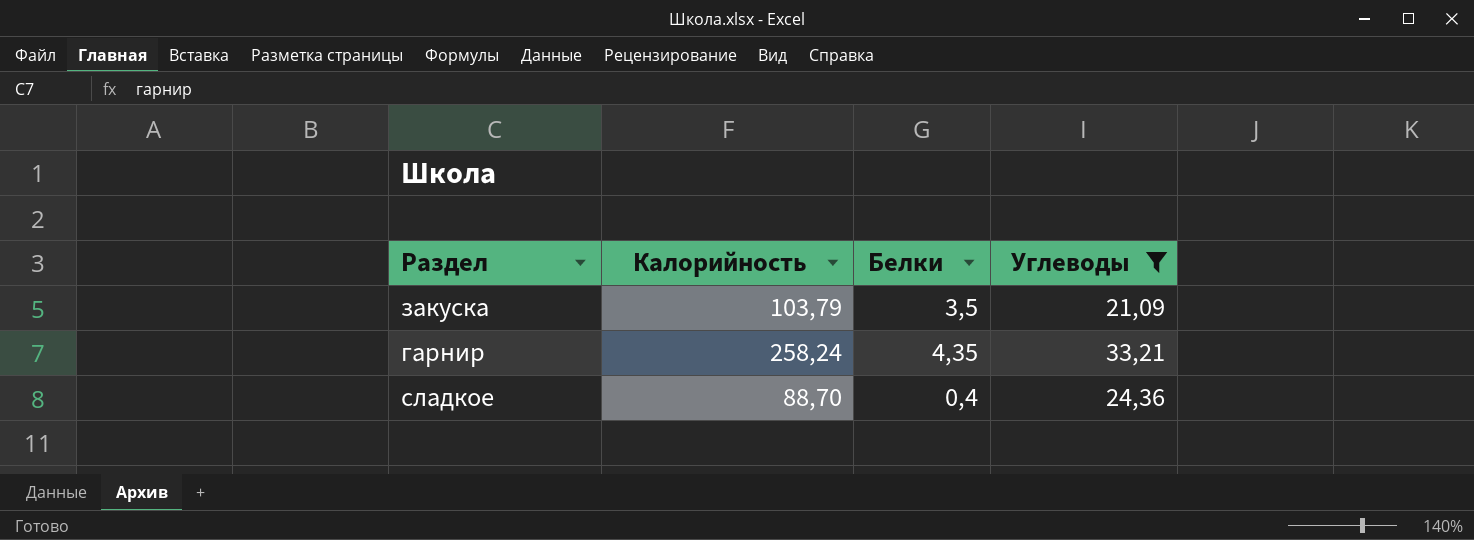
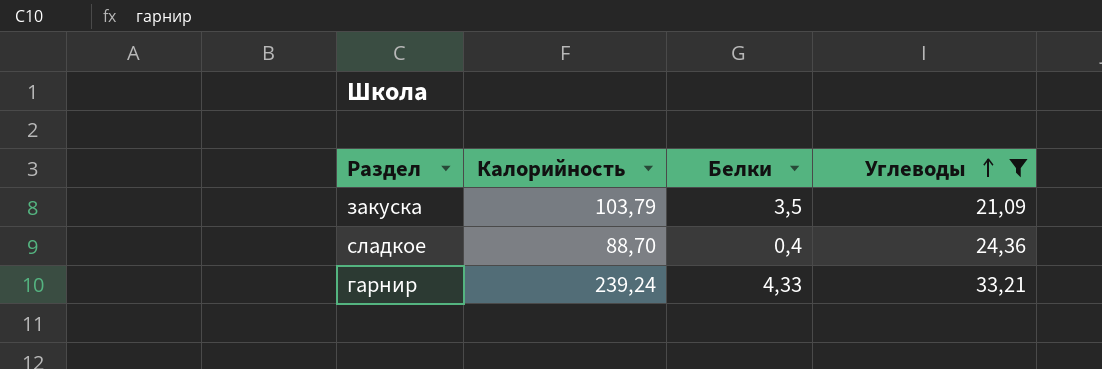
row order: none -> Углеводы ascending
гарнир | Калорийность: 258,24 -> 239,24
гарнир | Белки: 4,35 -> 4,33

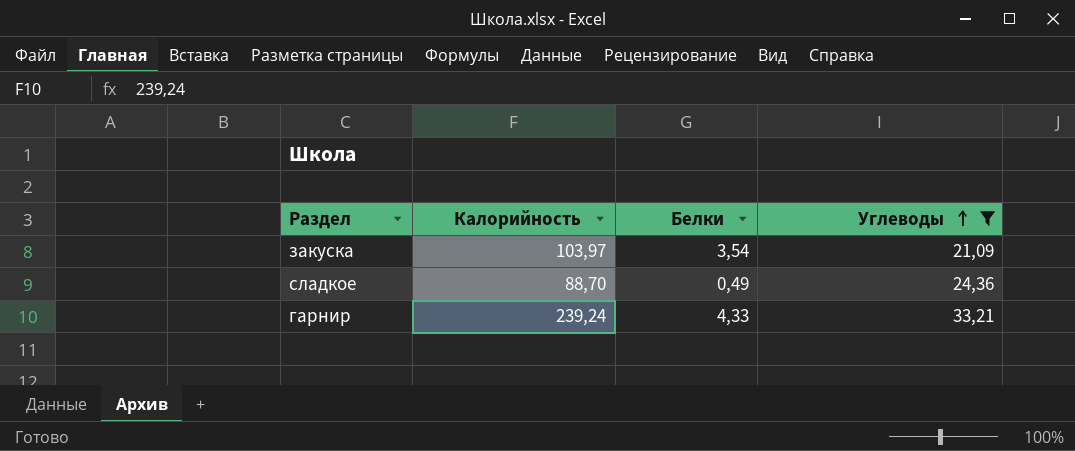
закуска | Калорийность: 103,79 -> 103,97
закуска | Белки: 3,5 -> 3,54
сладкое | Белки: 0,4 -> 0,49

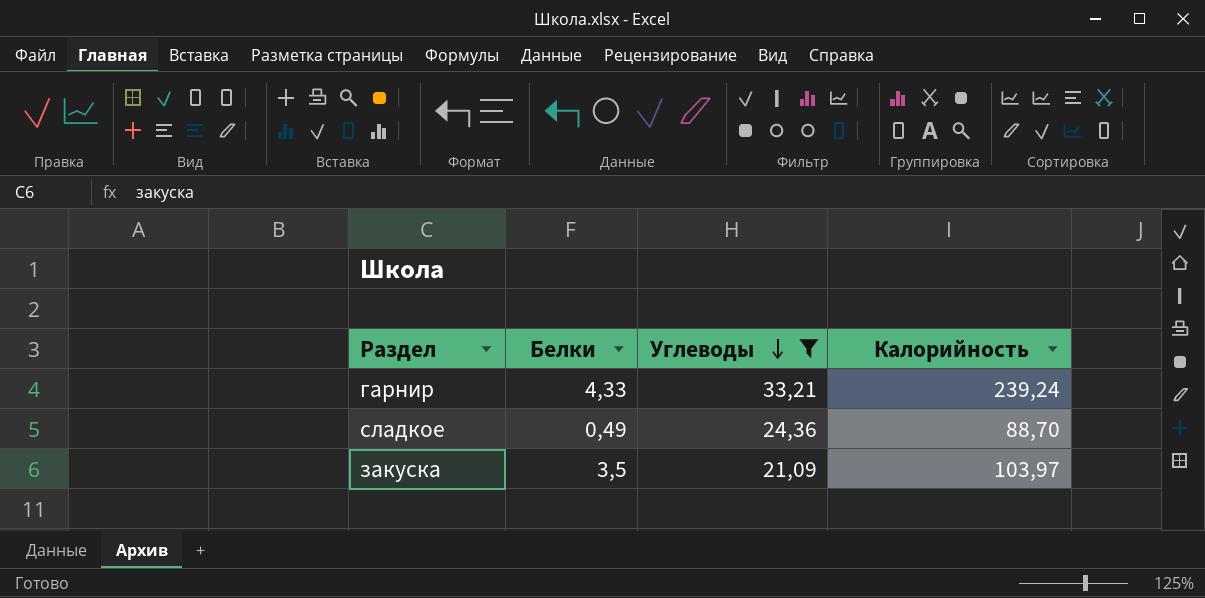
row order: Углеводы ascending -> Углеводы descending
column Калорийность | position: 2 -> 4
закуска | Белки: 3,54 -> 3,5

